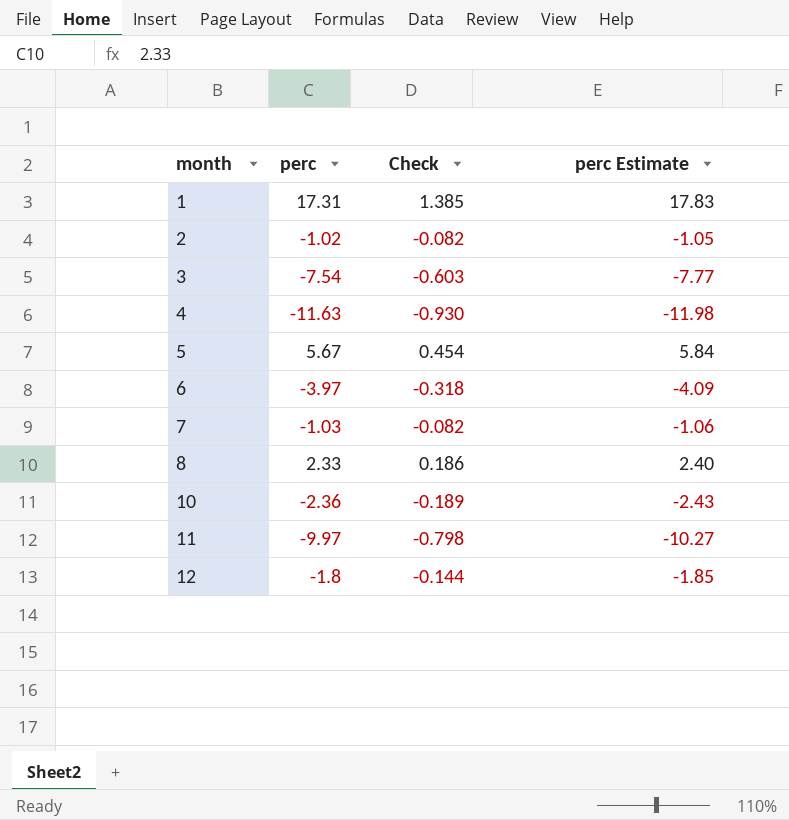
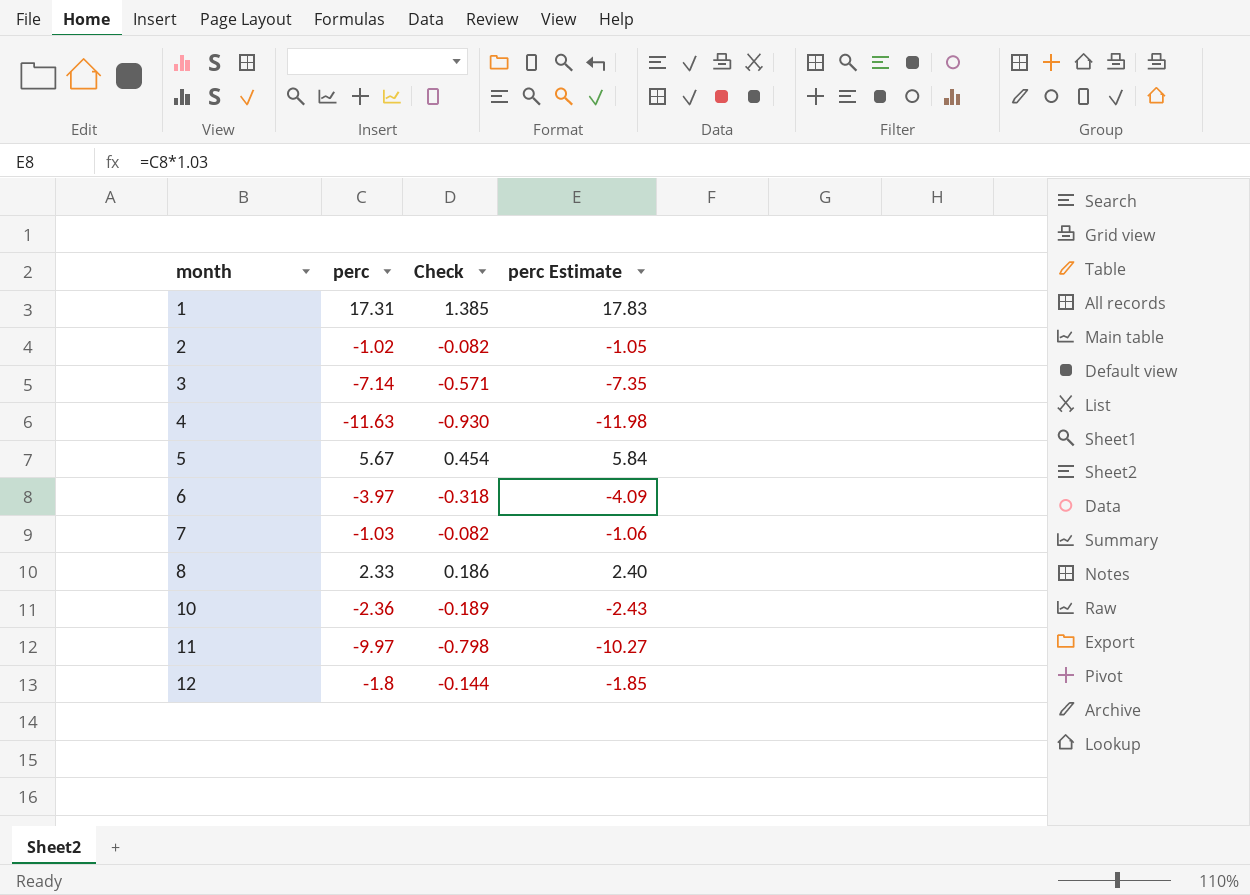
3 | perc: -7.54 -> -7.14
3 | Check: -0.603 -> -0.571
3 | perc Estimate: -7.77 -> -7.35

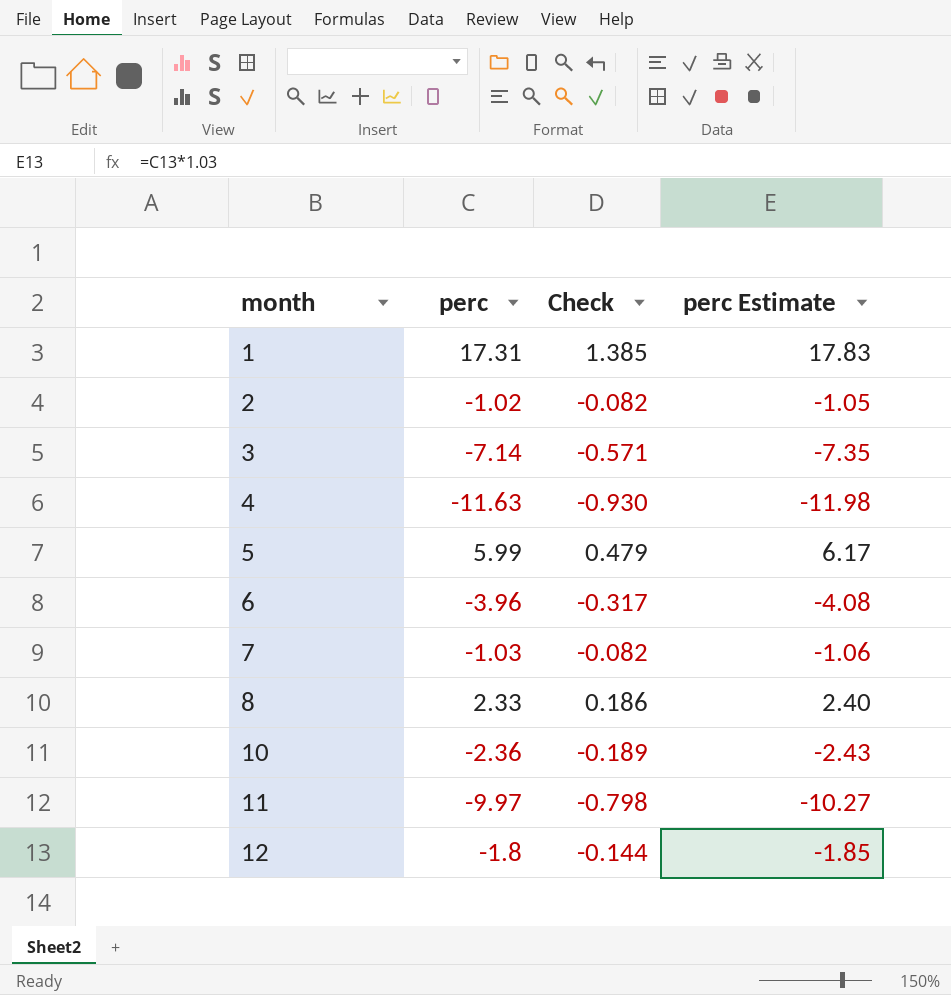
5 | perc: 5.67 -> 5.99
5 | Check: 0.454 -> 0.479
5 | perc Estimate: 5.84 -> 6.17
6 | perc: -3.97 -> -3.96
6 | Check: -0.318 -> -0.317
6 | perc Estimate: -4.09 -> -4.08

